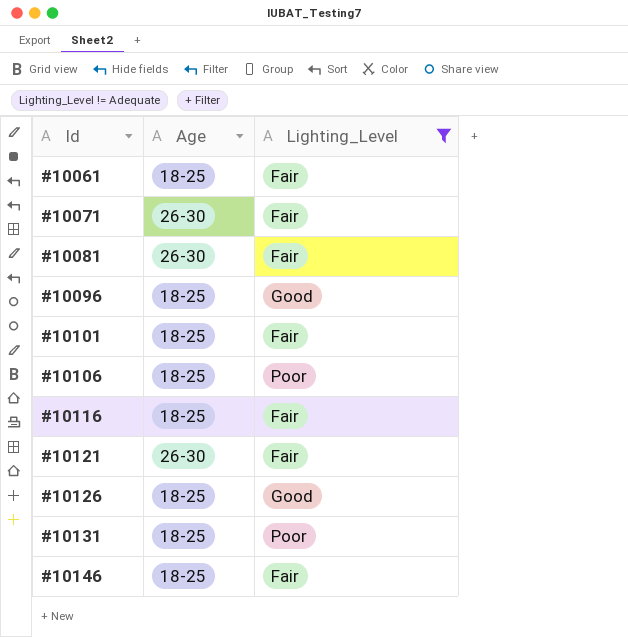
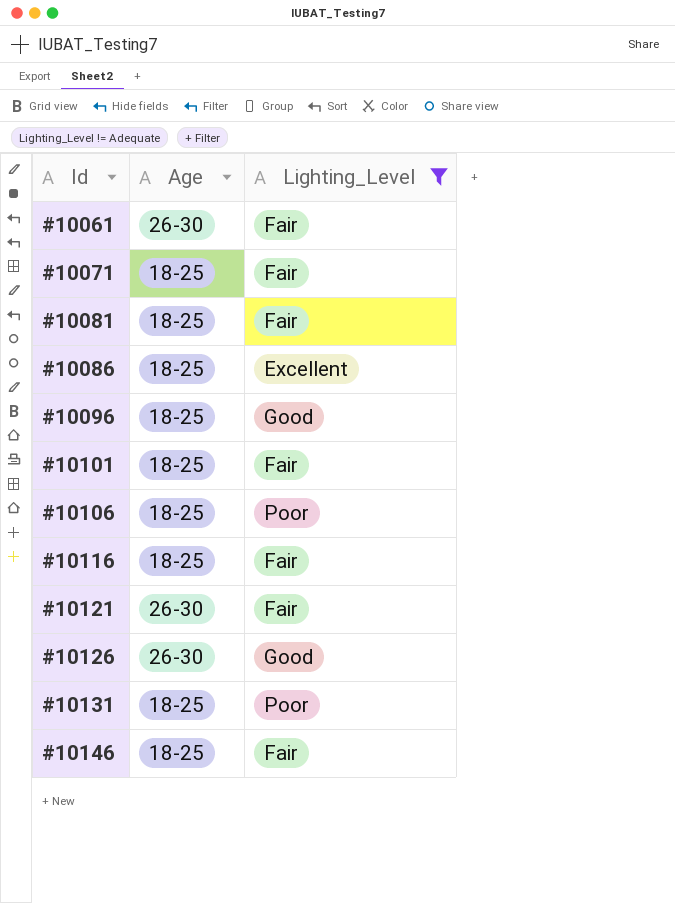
#10061 | Age: 18-25 -> 26-30
#10071 | Age: 26-30 -> 18-25
#10081 | Age: 26-30 -> 18-25
row #10086: none -> 18-25 | Excellent
#10126 | Age: 18-25 -> 26-30

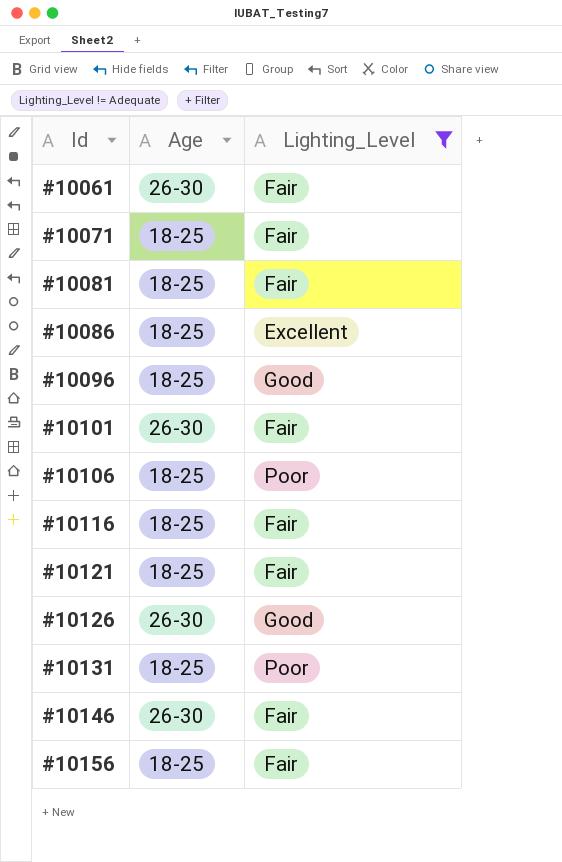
#10101 | Age: 18-25 -> 26-30
#10121 | Age: 26-30 -> 18-25
#10146 | Age: 18-25 -> 26-30
row #10156: none -> 18-25 | Fair

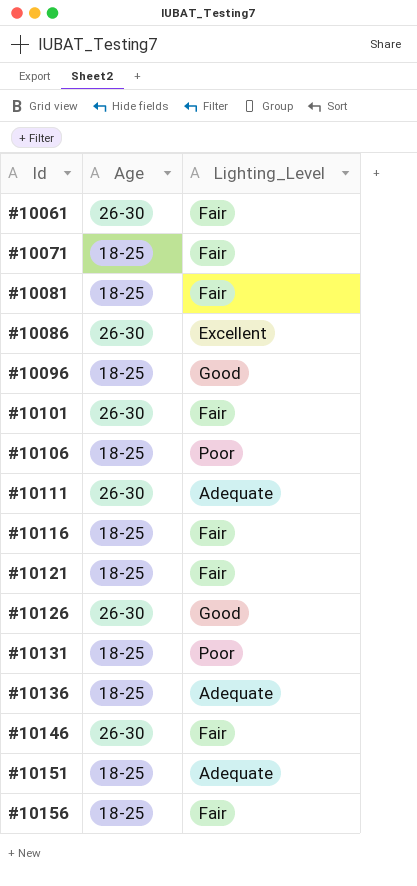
filter: Lighting_Level != Adequate -> none
#10086 | Age: 18-25 -> 26-30

